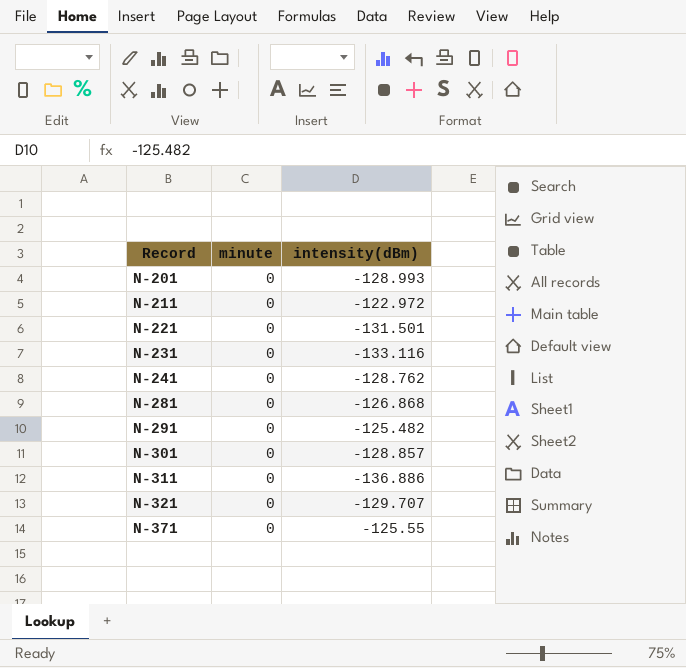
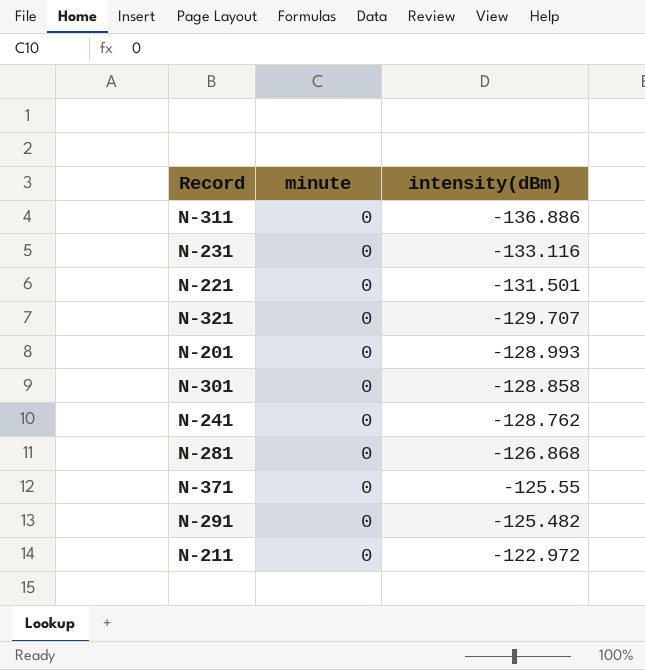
row order: Record ascending -> intensity(dBm) ascending
N-301 | intensity(dBm): -128.857 -> -128.858

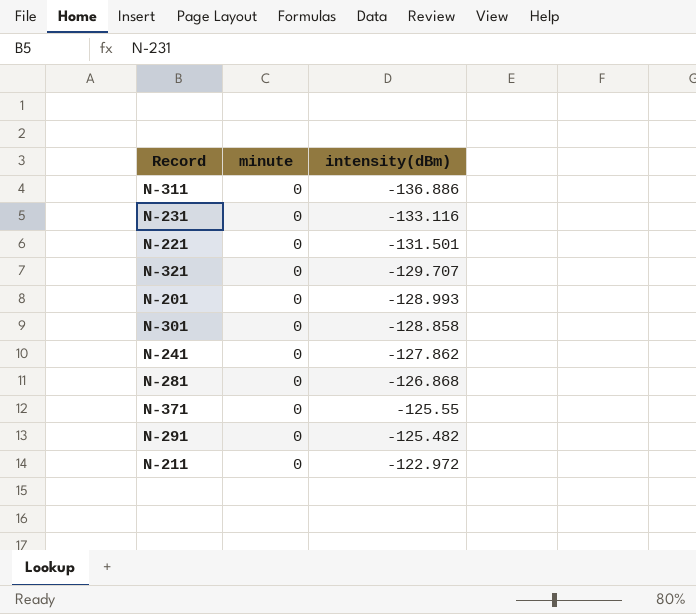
N-241 | intensity(dBm): -128.762 -> -127.862

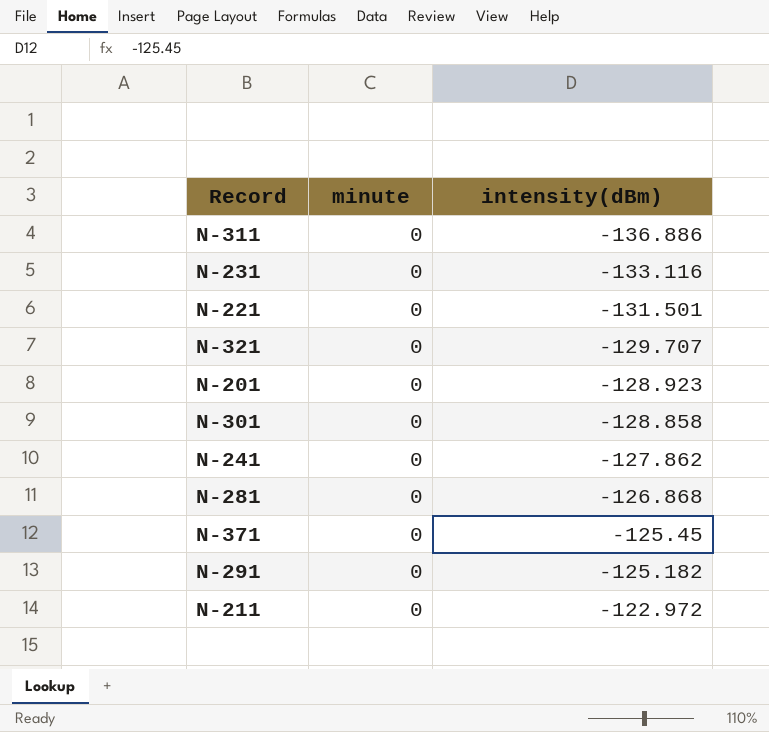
N-201 | intensity(dBm): -128.993 -> -128.923
N-371 | intensity(dBm): -125.55 -> -125.45
N-291 | intensity(dBm): -125.482 -> -125.182

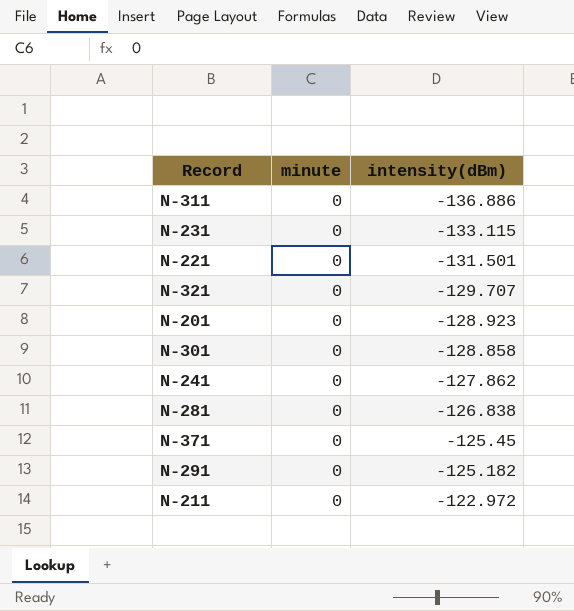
N-231 | intensity(dBm): -133.116 -> -133.115
N-281 | intensity(dBm): -126.868 -> -126.838

